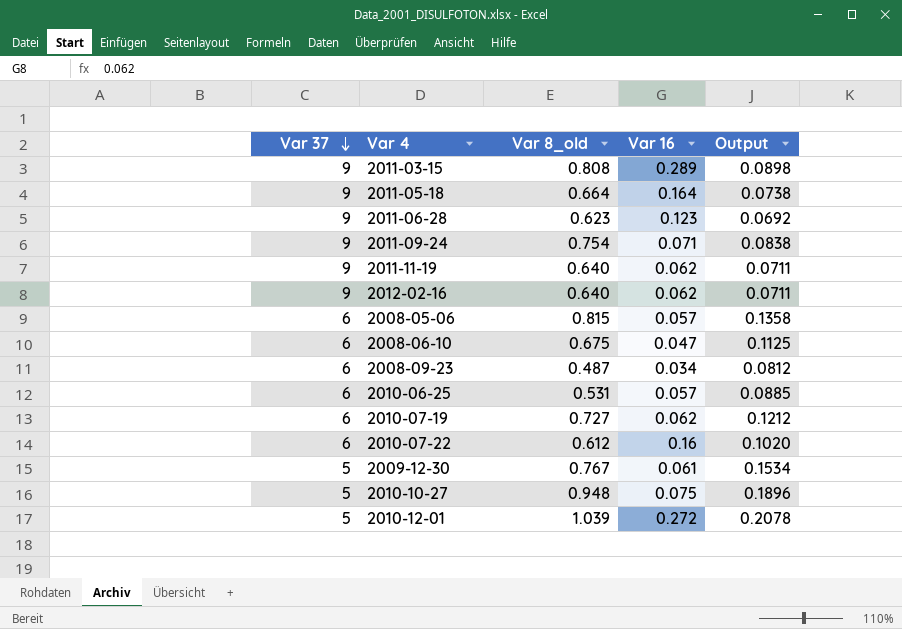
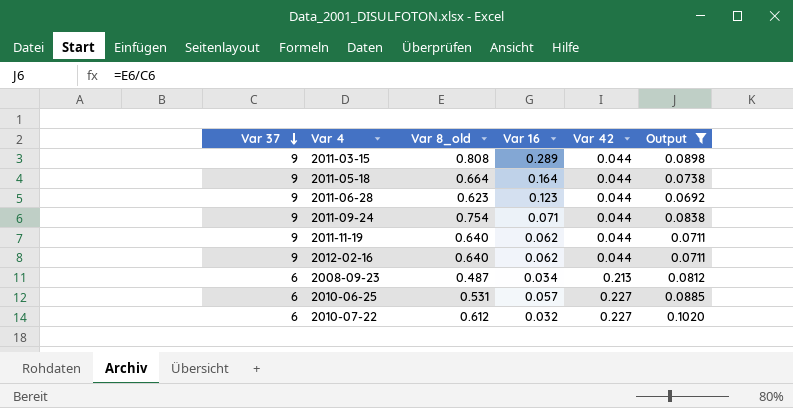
filter: none -> Output <= 0.1020
column Var 42 | position: none -> 5
2010-07-22 | Var 16: 0.16 -> 0.032

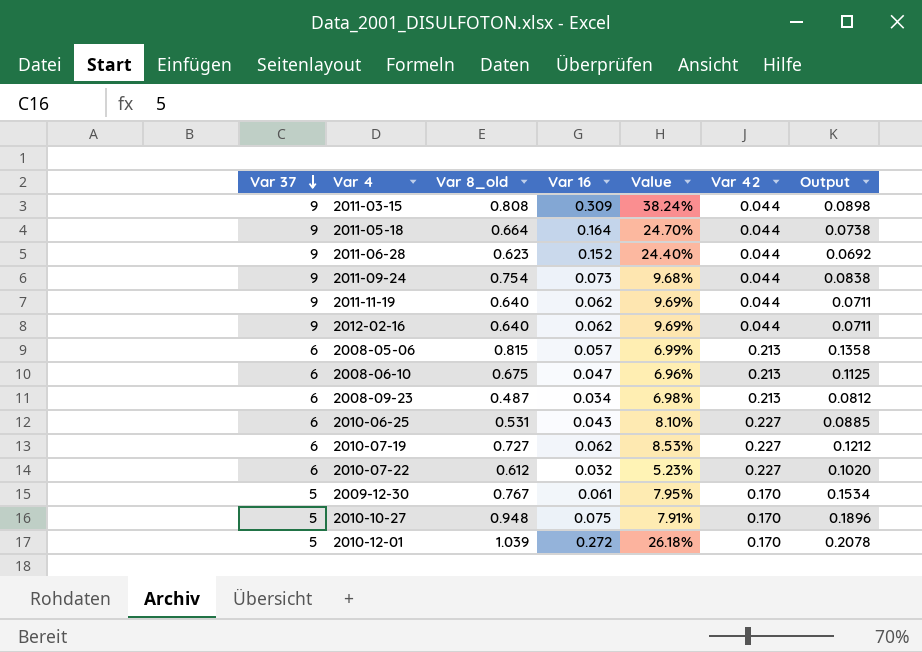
filter: Output <= 0.1020 -> none
column Value | formula: none -> [Var 16] / [Var 8_old]
2011-03-15 | Var 16: 0.289 -> 0.309
2011-06-28 | Var 16: 0.123 -> 0.152
2011-09-24 | Var 16: 0.071 -> 0.073
2010-06-25 | Var 16: 0.057 -> 0.043

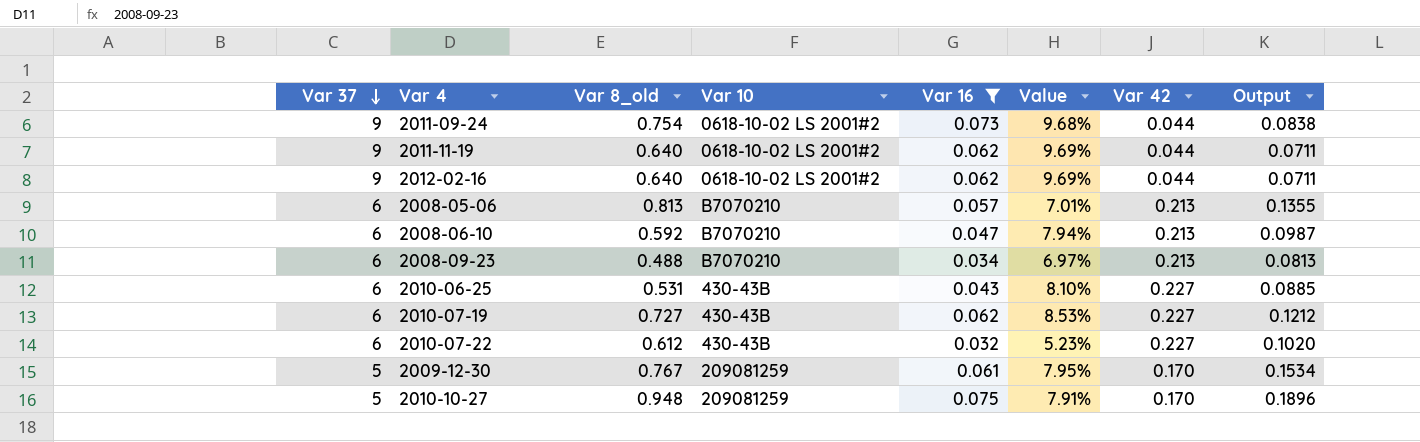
filter: none -> Var 16 <= 0.075
column Var 10 | position: none -> 4
2008-05-06 | Var 8_old: 0.815 -> 0.813
2008-05-06 | Value: 6.99% -> 7.01%
2008-05-06 | Output: 0.1358 -> 0.1355
2008-06-10 | Var 8_old: 0.675 -> 0.592
2008-06-10 | Value: 6.96% -> 7.94%
2008-06-10 | Output: 0.1125 -> 0.0987
2008-09-23 | Var 8_old: 0.487 -> 0.488
2008-09-23 | Value: 6.98% -> 6.97%
2008-09-23 | Output: 0.0812 -> 0.0813

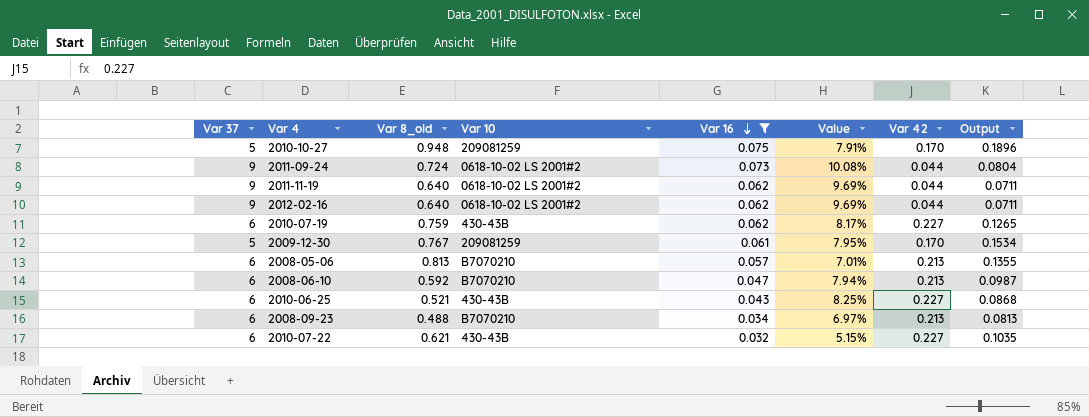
row order: Var 37 descending -> Var 16 descending
2011-09-24 | Var 8_old: 0.754 -> 0.724
2011-09-24 | Value: 9.68% -> 10.08%
2011-09-24 | Output: 0.0838 -> 0.0804
2010-07-19 | Var 8_old: 0.727 -> 0.759
2010-07-19 | Value: 8.53% -> 8.17%
2010-07-19 | Output: 0.1212 -> 0.1265
2010-06-25 | Var 8_old: 0.531 -> 0.521
2010-06-25 | Value: 8.10% -> 8.25%
2010-06-25 | Output: 0.0885 -> 0.0868
2010-07-22 | Var 8_old: 0.612 -> 0.621
2010-07-22 | Value: 5.23% -> 5.15%
2010-07-22 | Output: 0.1020 -> 0.1035

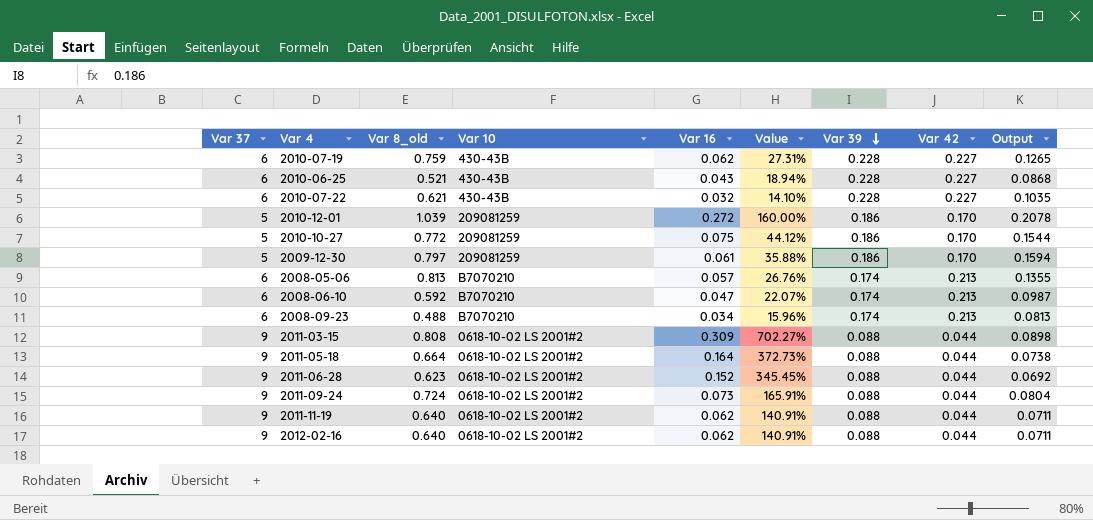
filter: Var 16 <= 0.075 -> none
row order: Var 16 descending -> Var 39 descending
column Value | formula: [Var 16] / [Var 8_old] -> [Var 16] / [Var 42]
column Var 39 | position: none -> 7
2010-10-27 | Var 8_old: 0.948 -> 0.772
2010-10-27 | Output: 0.1896 -> 0.1544
2009-12-30 | Var 8_old: 0.767 -> 0.797
2009-12-30 | Output: 0.1534 -> 0.1594

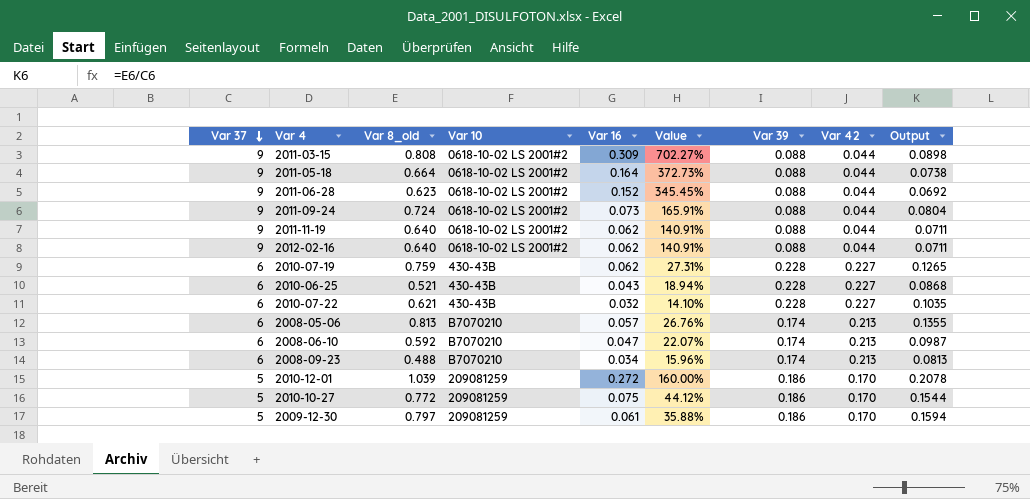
row order: Var 39 descending -> Var 37 descending

